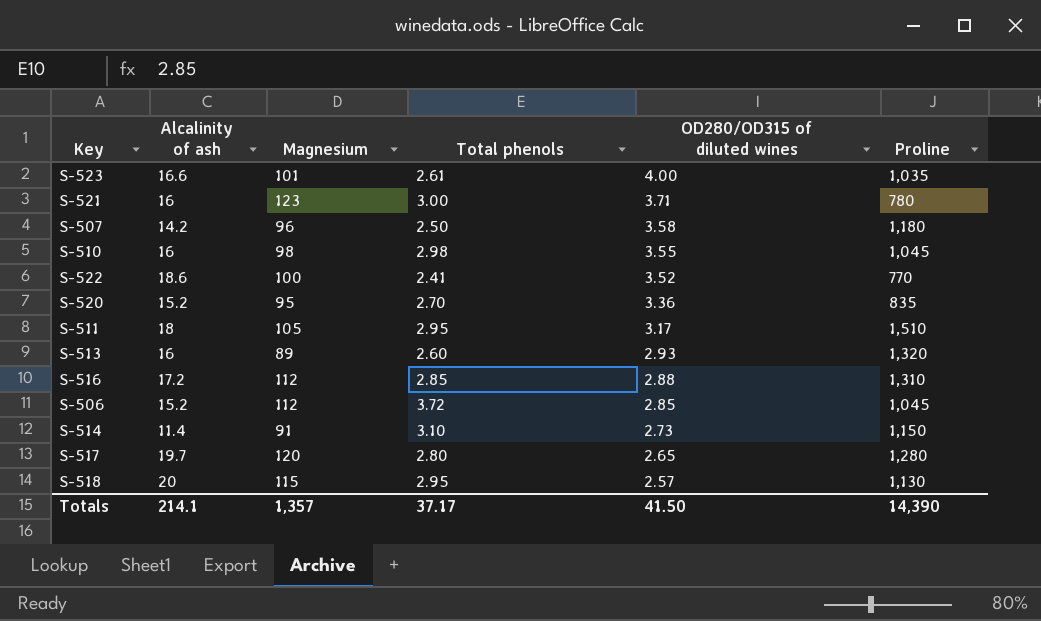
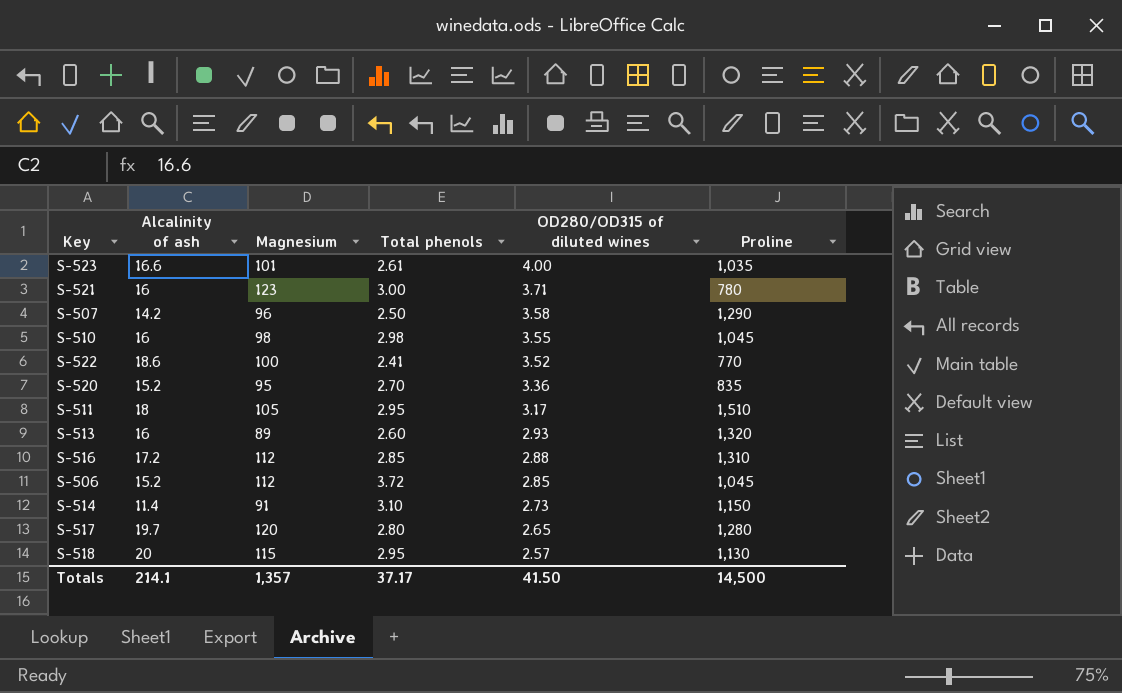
S-507 | Proline: 1,180 -> 1,290
Totals | Proline: 14,390 -> 14,500

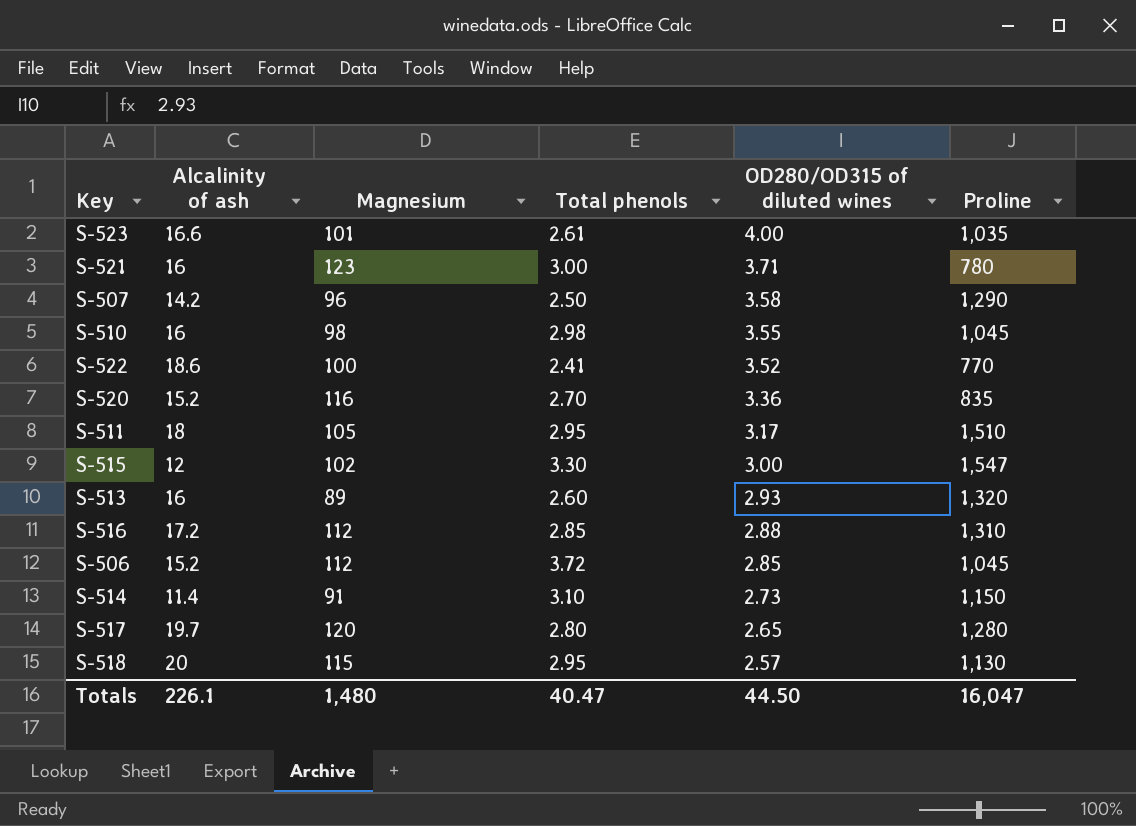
S-520 | Magnesium: 95 -> 116
row S-515: none -> 12 | 102 | 3.30 | 3.00 | 1,547
Totals | Alcalinity of ash: 214.1 -> 226.1
Totals | Magnesium: 1,357 -> 1,480
Totals | Total phenols: 37.17 -> 40.47
Totals | OD280/OD315 of diluted wines: 41.50 -> 44.50
Totals | Proline: 14,500 -> 16,047

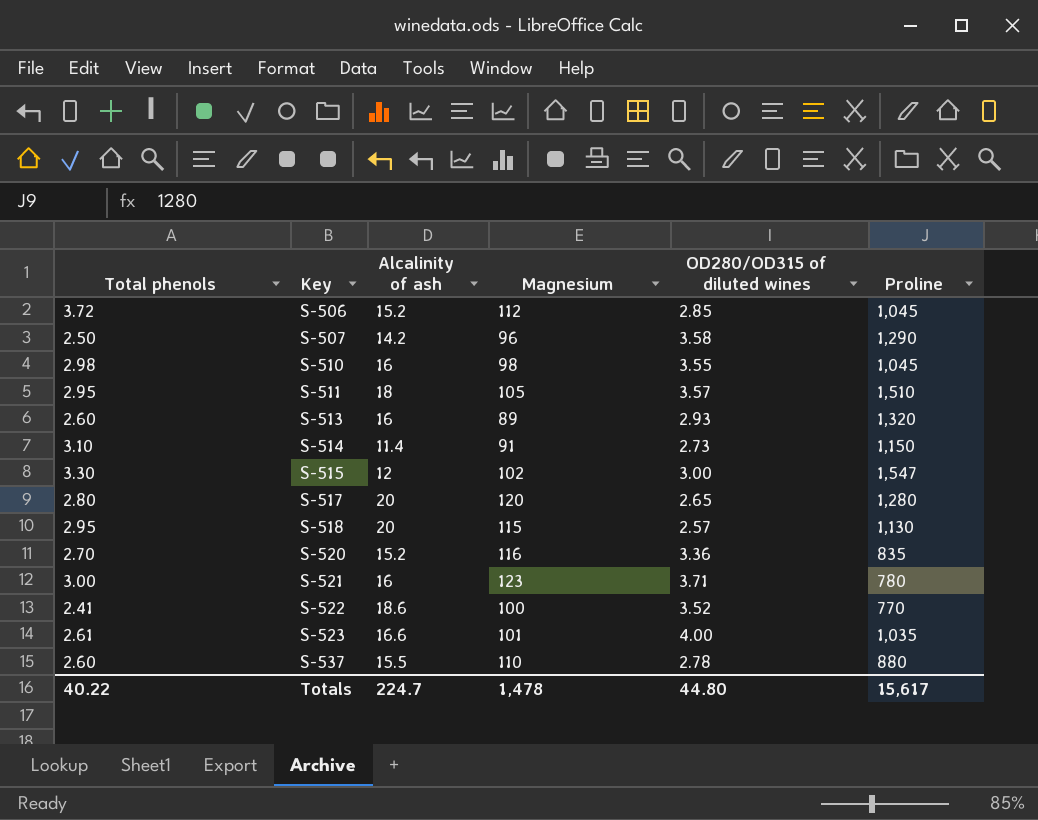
row order: OD280/OD315 of diluted wines descending -> Key ascending
column Total phenols | position: 4 -> 1
row S-516: 17.2 | 112 | 2.85 | 2.88 | 1,310 -> none
S-511 | OD280/OD315 of diluted wines: 3.17 -> 3.57
S-517 | Alcalinity of ash: 19.7 -> 20
row S-537: none -> 2.60 | 15.5 | 110 | 2.78 | 880
Totals | Total phenols: 40.47 -> 40.22
Totals | Alcalinity of ash: 226.1 -> 224.7
Totals | Magnesium: 1,480 -> 1,478
Totals | OD280/OD315 of diluted wines: 44.50 -> 44.80
Totals | Proline: 16,047 -> 15,617

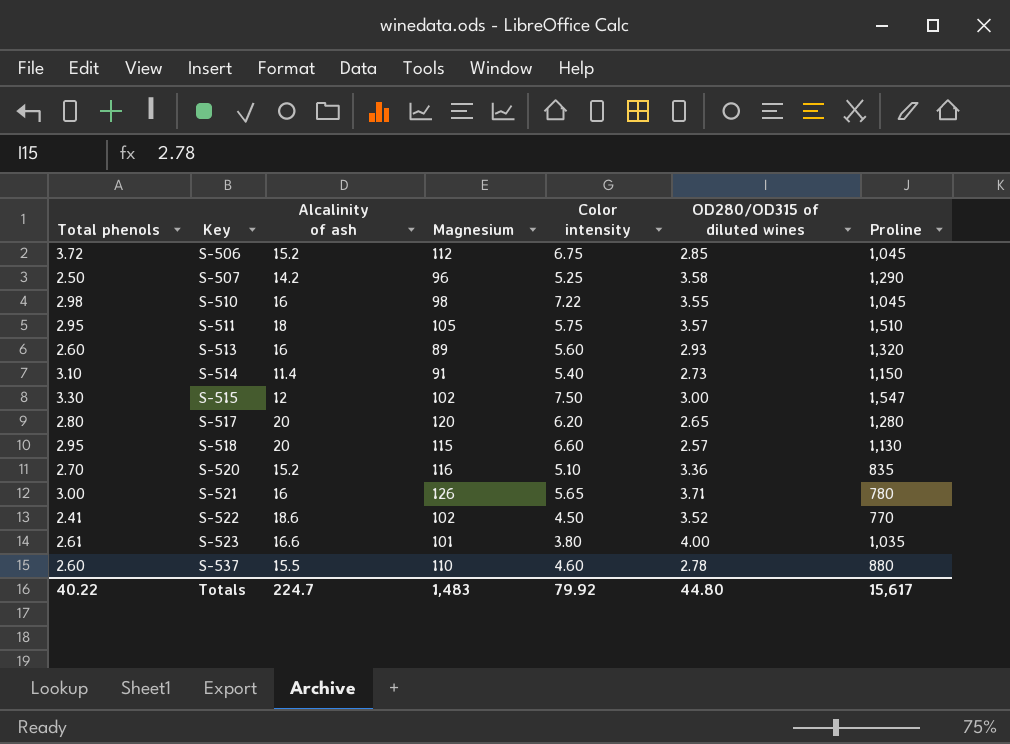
column Color intensity | position: none -> 5
S-521 | Magnesium: 123 -> 126
S-522 | Magnesium: 100 -> 102
Totals | Magnesium: 1,478 -> 1,483

